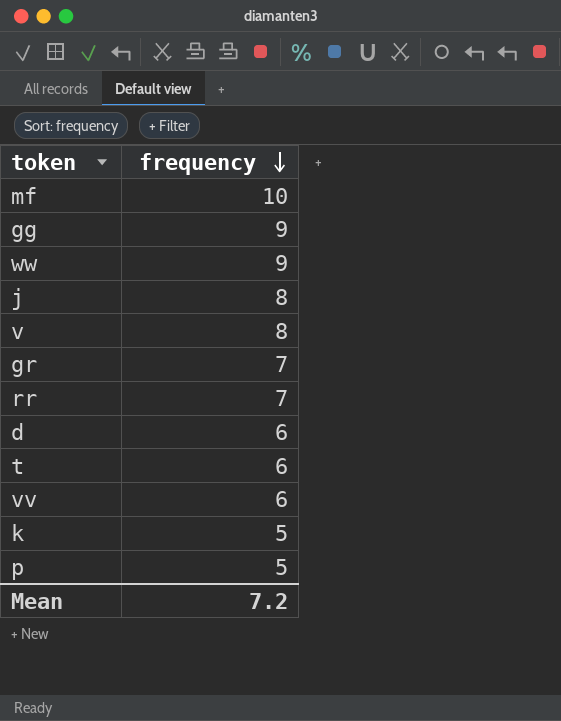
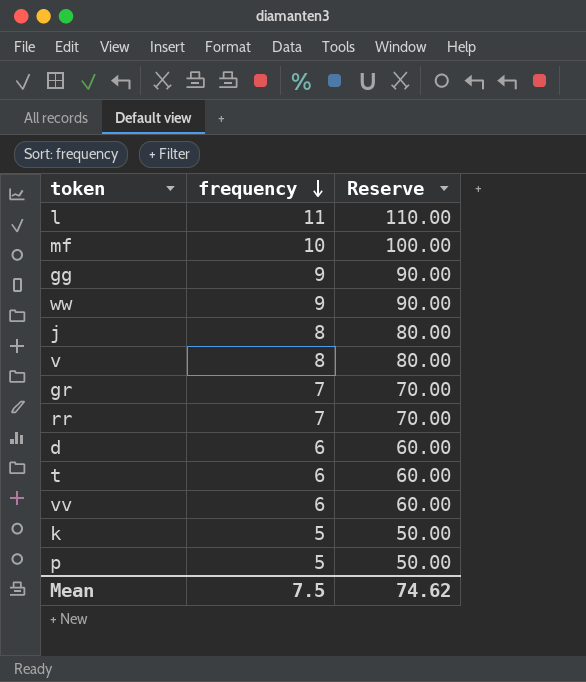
column Reserve | formula: none -> [frequency] * 10
row l: none -> 11 | 110.00
Mean | frequency: 7.2 -> 7.5

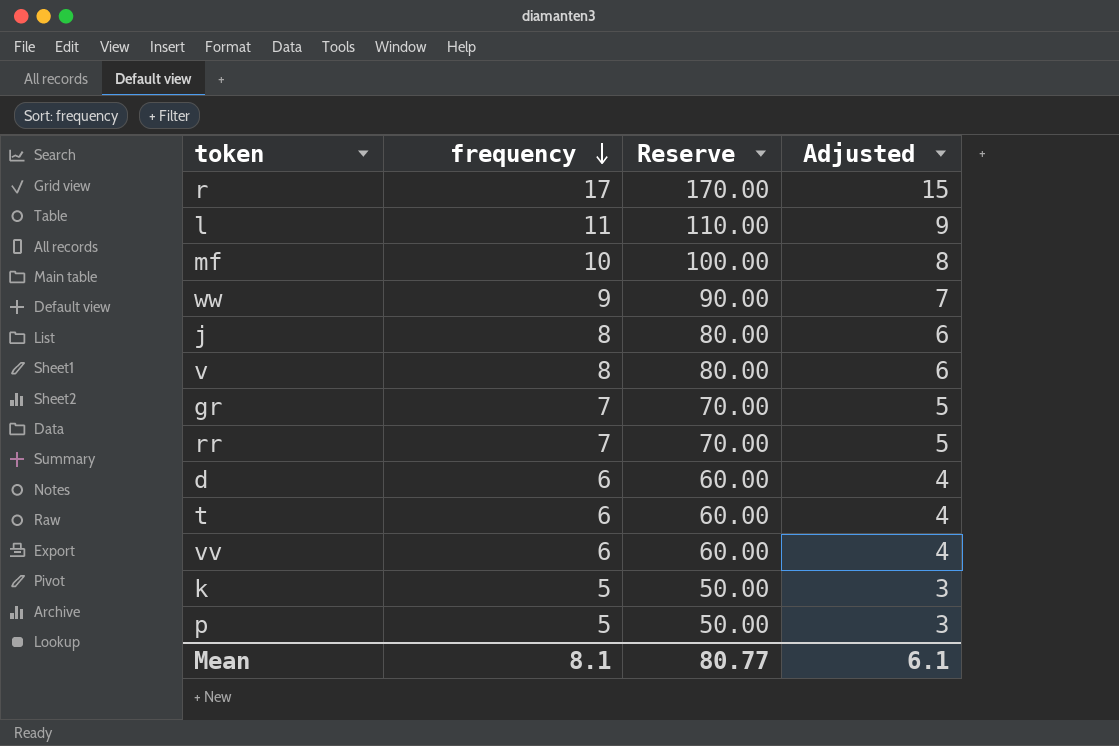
column Adjusted | formula: none -> [frequency] - 2
row gg: 9 | 90.00 -> none
row r: none -> 17 | 170.00 | 15
Mean | frequency: 7.5 -> 8.1
Mean | Reserve: 74.62 -> 80.77

